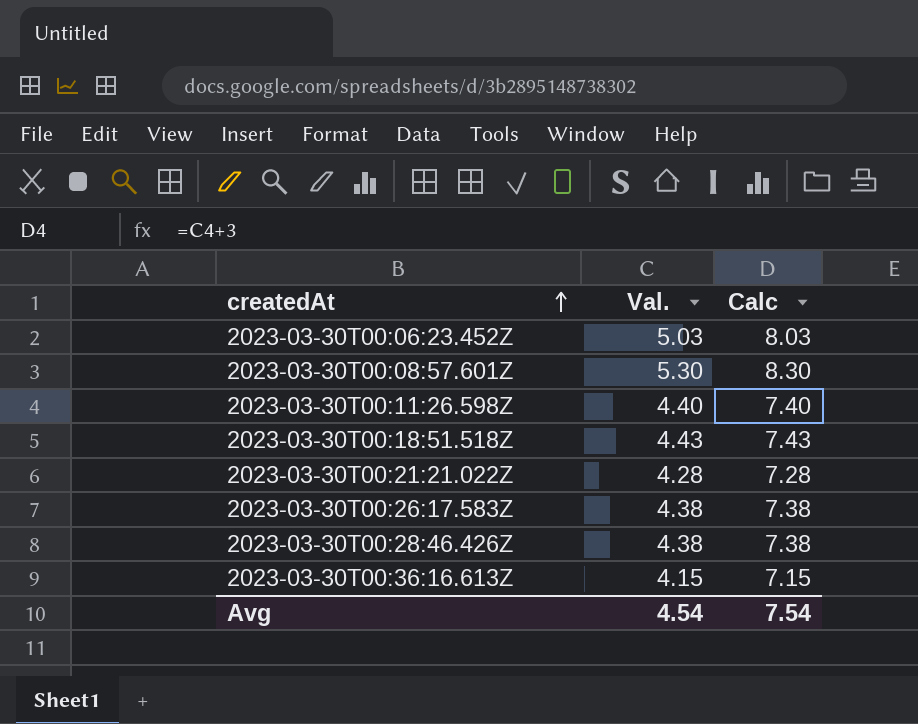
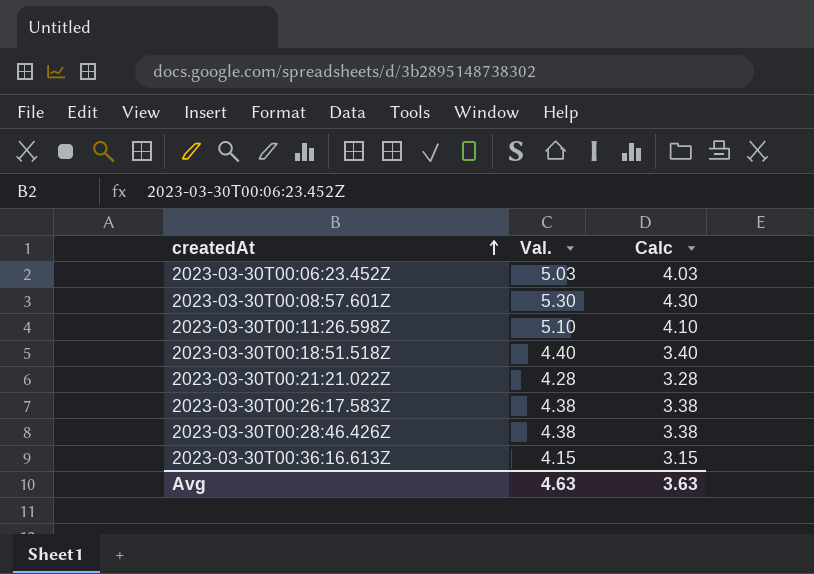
column Calc | formula: [Val.] + 3 -> [Val.] - 1
2023-03-30T00:11:26.598Z | Val.: 4.40 -> 5.10
2023-03-30T00:18:51.518Z | Val.: 4.43 -> 4.40
Avg | Val.: 4.54 -> 4.63
Avg | Calc: 7.54 -> 3.63

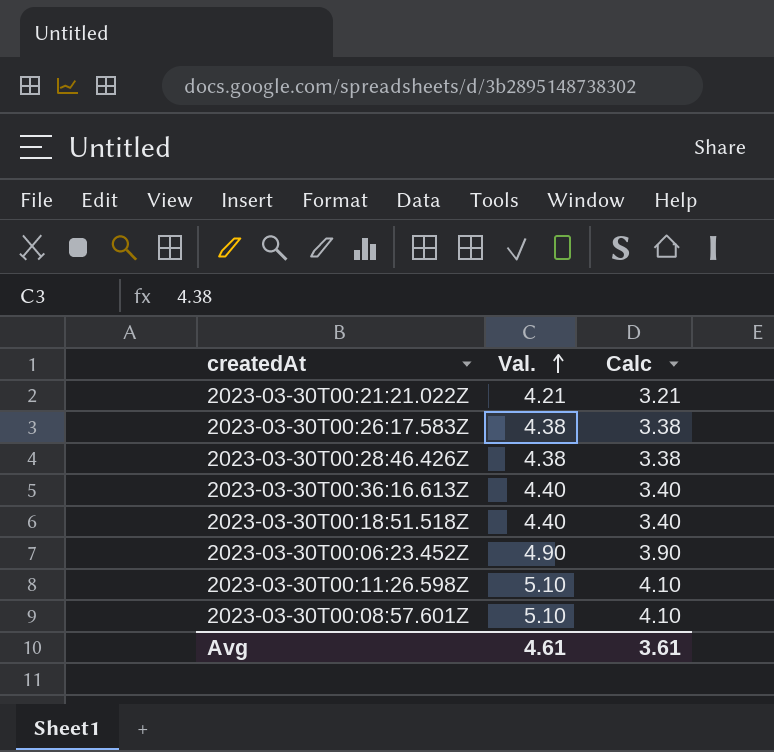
row order: createdAt ascending -> Val. ascending
2023-03-30T00:21:21.022Z | Val.: 4.28 -> 4.21
2023-03-30T00:21:21.022Z | Calc: 3.28 -> 3.21
2023-03-30T00:36:16.613Z | Val.: 4.15 -> 4.40
2023-03-30T00:36:16.613Z | Calc: 3.15 -> 3.40
2023-03-30T00:06:23.452Z | Val.: 5.03 -> 4.90
2023-03-30T00:06:23.452Z | Calc: 4.03 -> 3.90
2023-03-30T00:08:57.601Z | Val.: 5.30 -> 5.10
2023-03-30T00:08:57.601Z | Calc: 4.30 -> 4.10
Avg | Val.: 4.63 -> 4.61
Avg | Calc: 3.63 -> 3.61

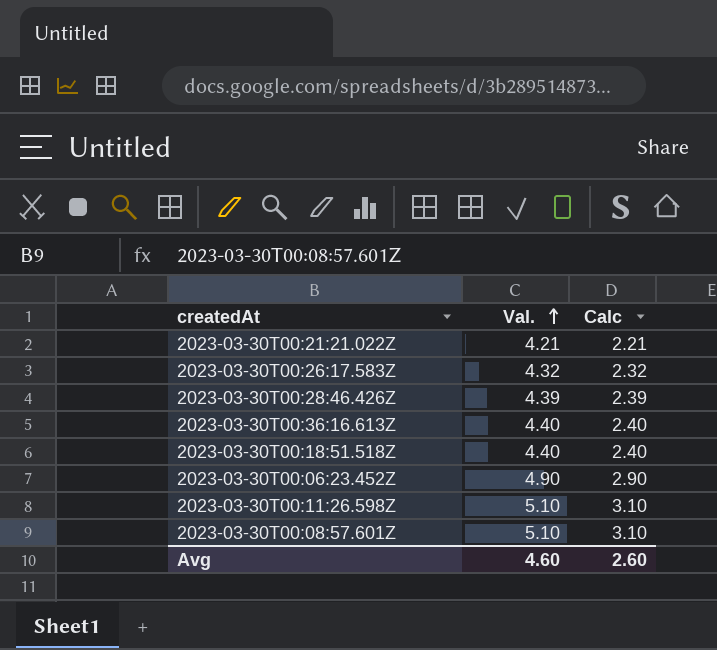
column Calc | formula: [Val.] - 1 -> [Val.] - 2
2023-03-30T00:26:17.583Z | Val.: 4.38 -> 4.32
2023-03-30T00:28:46.426Z | Val.: 4.38 -> 4.39
Avg | Val.: 4.61 -> 4.60
Avg | Calc: 3.61 -> 2.60

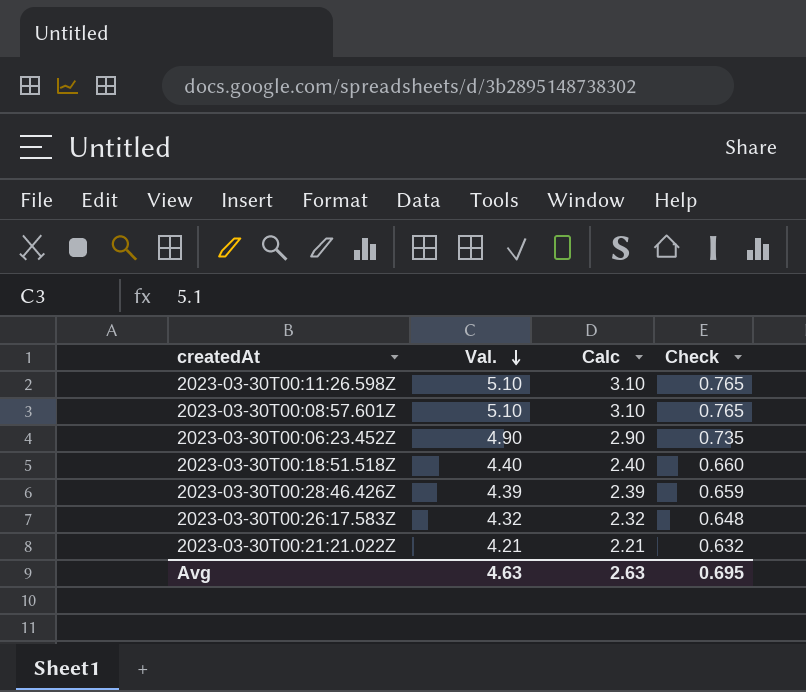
row order: Val. ascending -> Val. descending
column Check | formula: none -> [Val.] * 0.15
row 2023-03-30T00:36:16.613Z: 4.40 | 2.40 -> none
Avg | Val.: 4.60 -> 4.63
Avg | Calc: 2.60 -> 2.63

